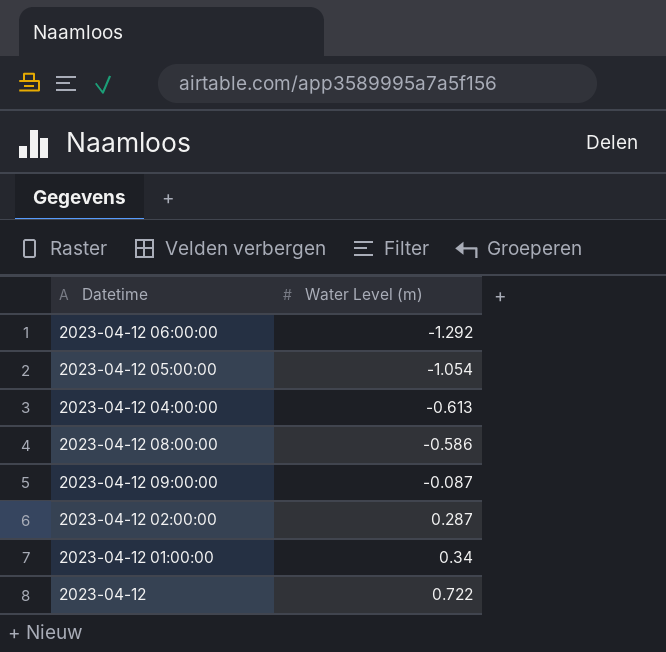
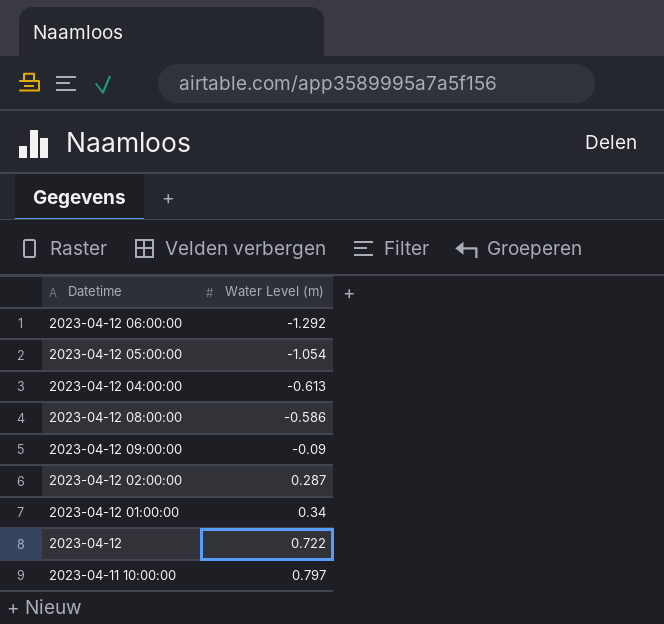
2023-04-12 09:00:00 | Water Level (m): -0.087 -> -0.09
row 2023-04-11 10:00:00: none -> 0.797

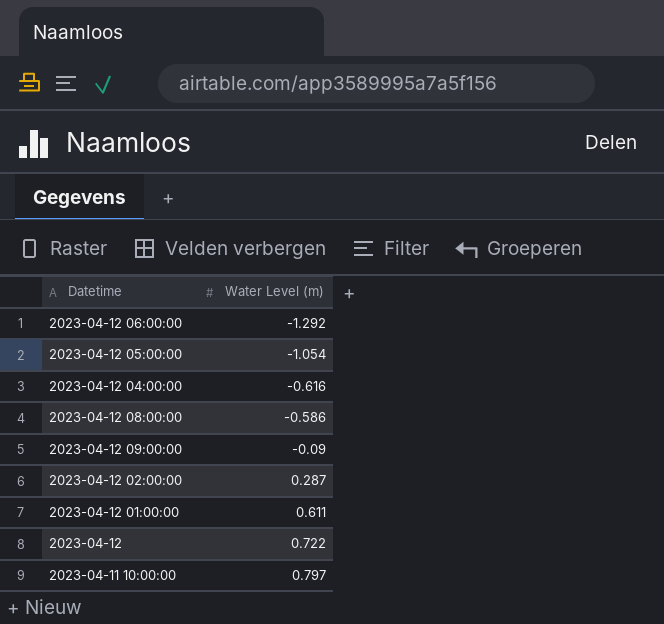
2023-04-12 04:00:00 | Water Level (m): -0.613 -> -0.616
2023-04-12 01:00:00 | Water Level (m): 0.34 -> 0.611

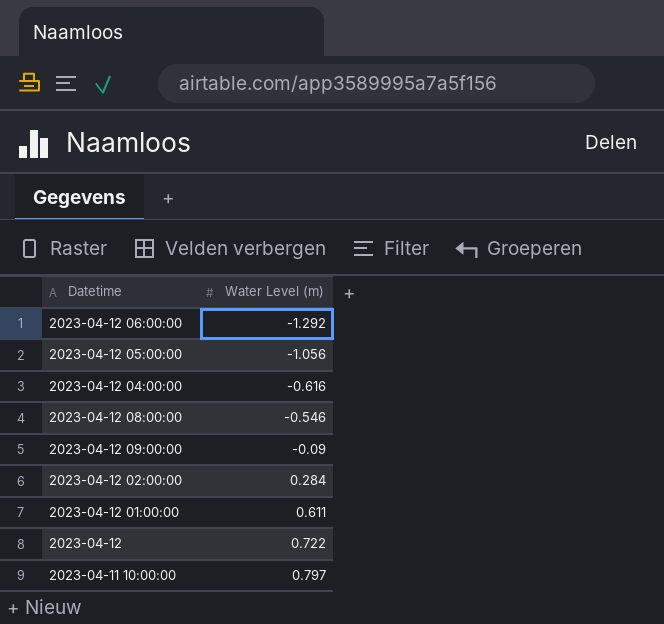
2023-04-12 05:00:00 | Water Level (m): -1.054 -> -1.056
2023-04-12 08:00:00 | Water Level (m): -0.586 -> -0.546
2023-04-12 02:00:00 | Water Level (m): 0.287 -> 0.284

